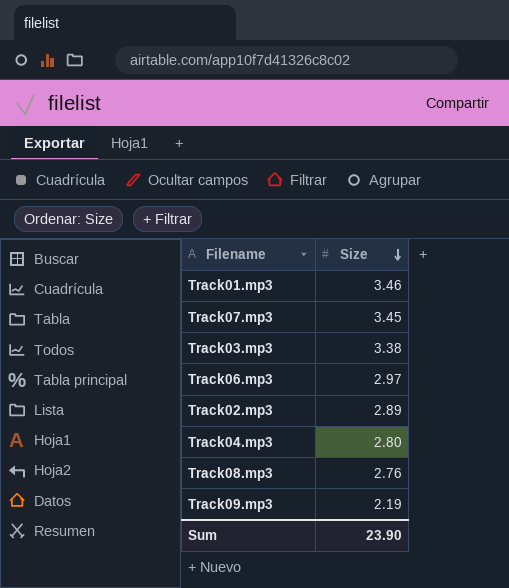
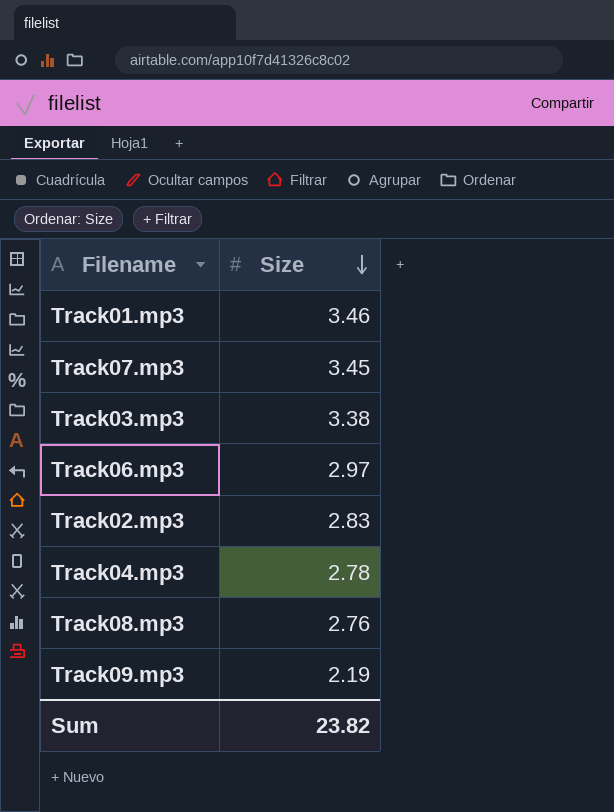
Track02.mp3 | Size: 2.89 -> 2.83
Track04.mp3 | Size: 2.80 -> 2.78
Sum | Size: 23.90 -> 23.82

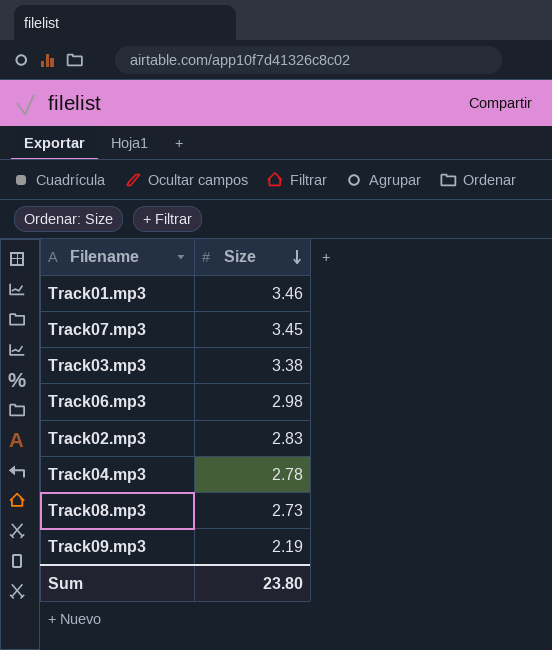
Track06.mp3 | Size: 2.97 -> 2.98
Track08.mp3 | Size: 2.76 -> 2.73
Sum | Size: 23.82 -> 23.80

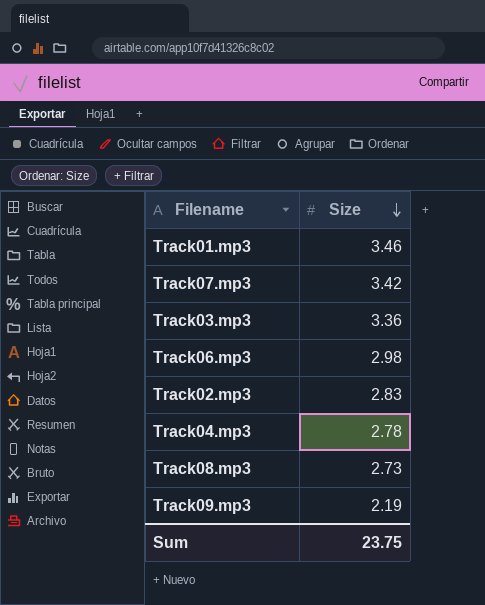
Track07.mp3 | Size: 3.45 -> 3.42
Track03.mp3 | Size: 3.38 -> 3.36
Sum | Size: 23.80 -> 23.75

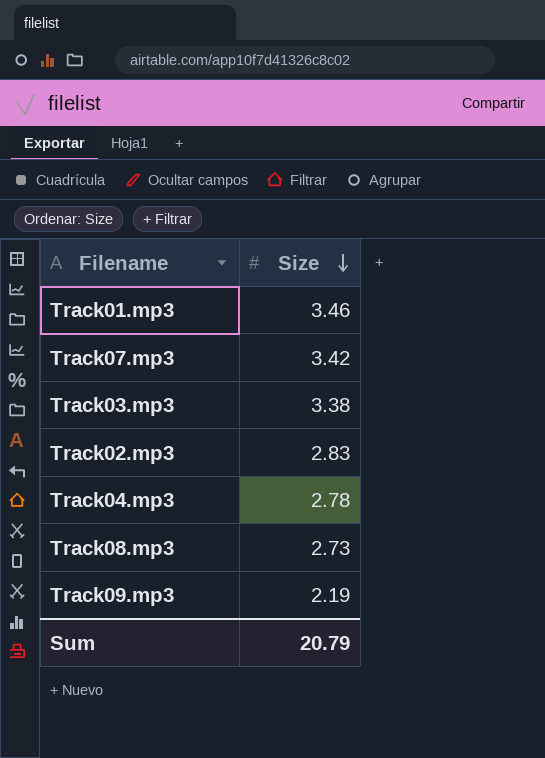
row Track06.mp3: 2.98 -> none
Track03.mp3 | Size: 3.36 -> 3.38
Sum | Size: 23.75 -> 20.79

